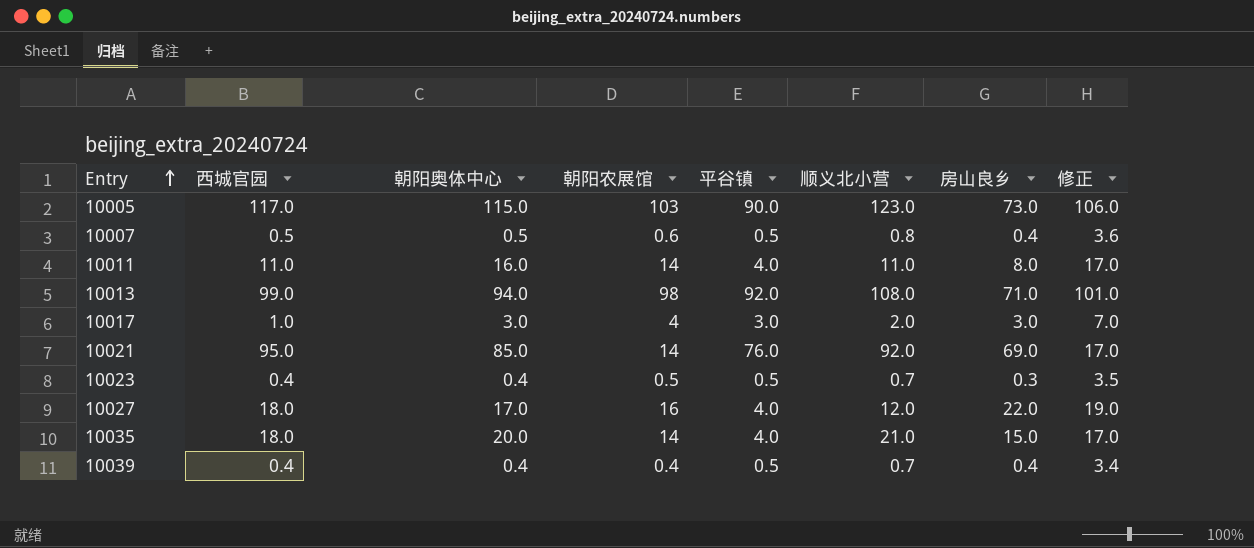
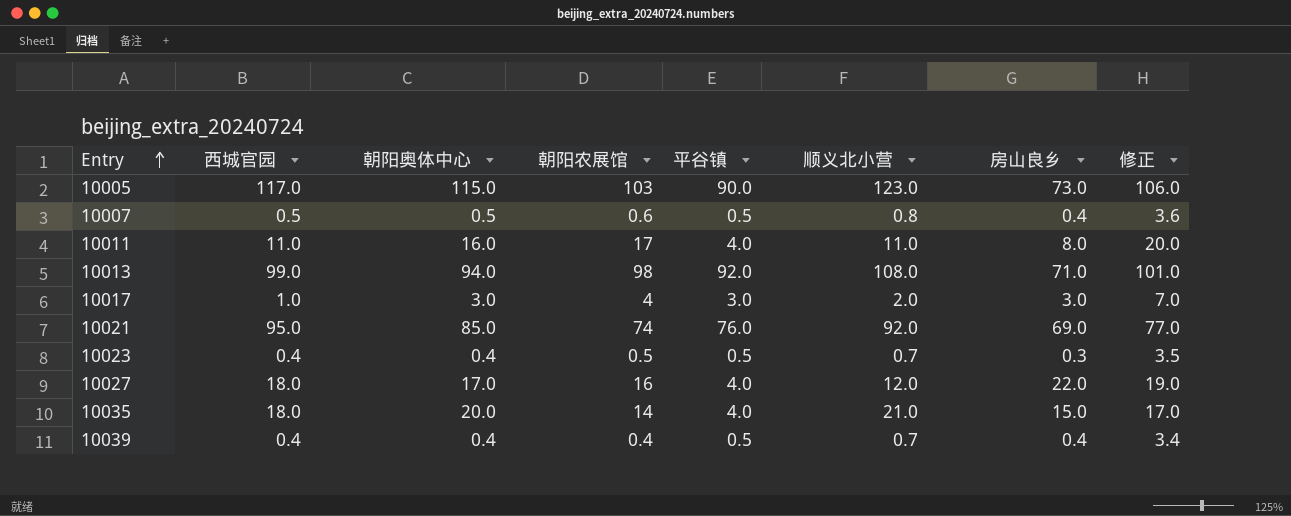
10011 | 朝阳农展馆: 14 -> 17
10011 | 修正: 17.0 -> 20.0
10021 | 朝阳农展馆: 14 -> 74
10021 | 修正: 17.0 -> 77.0

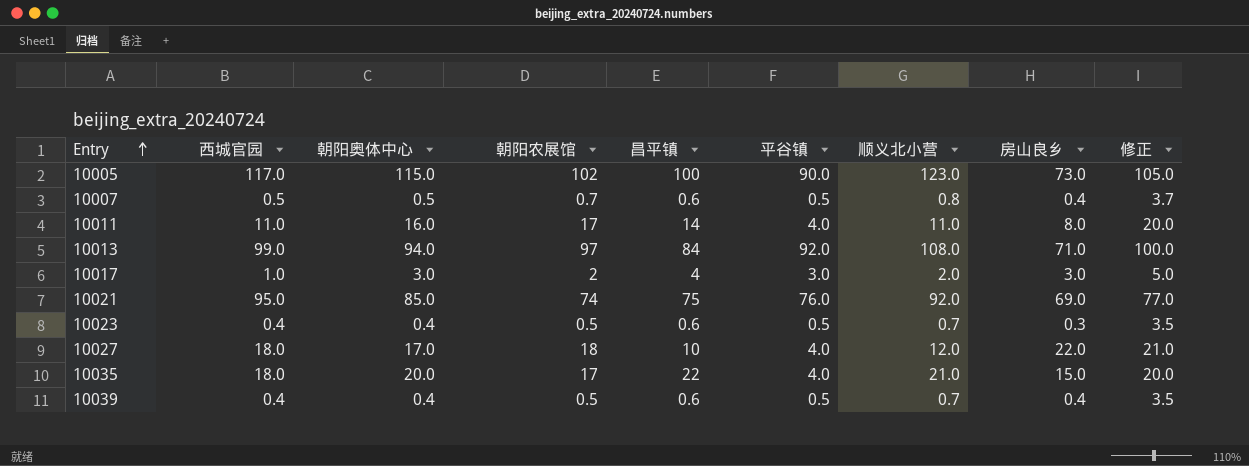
column 昌平镇 | position: none -> 5
10005 | 朝阳农展馆: 103 -> 102
10005 | 修正: 106.0 -> 105.0
10007 | 朝阳农展馆: 0.6 -> 0.7
10007 | 修正: 3.6 -> 3.7
10013 | 朝阳农展馆: 98 -> 97
10013 | 修正: 101.0 -> 100.0
10017 | 朝阳农展馆: 4 -> 2
10017 | 修正: 7.0 -> 5.0
10027 | 朝阳农展馆: 16 -> 18
10027 | 修正: 19.0 -> 21.0
10035 | 朝阳农展馆: 14 -> 17
10035 | 修正: 17.0 -> 20.0
10039 | 朝阳农展馆: 0.4 -> 0.5
10039 | 修正: 3.4 -> 3.5

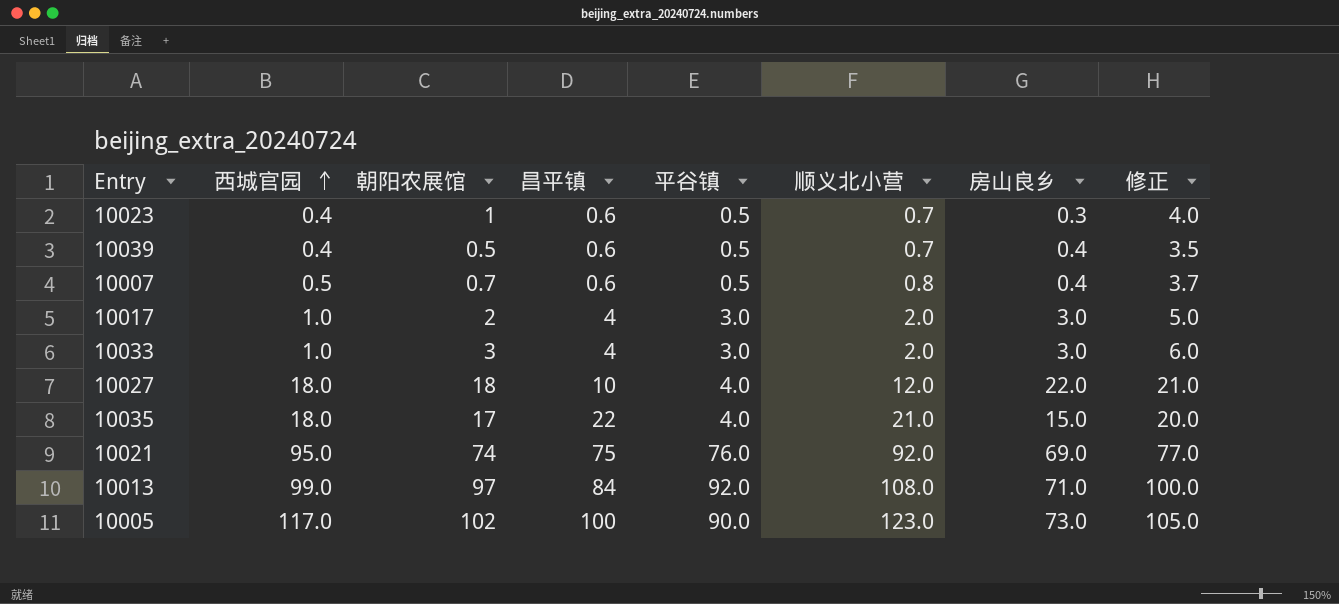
row order: Entry ascending -> 西城官园 ascending
column 朝阳奥体中心 | position: 3 -> none
row 10011: 11.0 | 16.0 | 17 | 14 | 4.0 | 11.0 | 8.0 | 20.0 -> none
10023 | 朝阳农展馆: 0.5 -> 1
10023 | 修正: 3.5 -> 4.0
row 10033: none -> 1.0 | 3 | 4 | 3.0 | 2.0 | 3.0 | 6.0

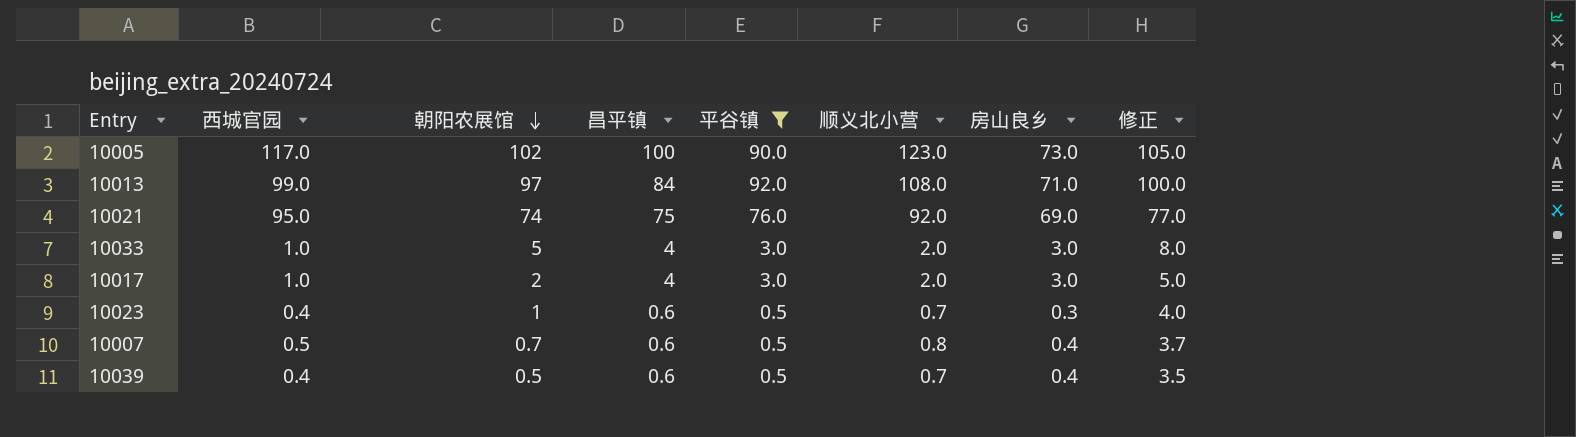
filter: none -> 平谷镇 != 4.0
row order: 西城官园 ascending -> 朝阳农展馆 descending
10033 | 朝阳农展馆: 3 -> 5
10033 | 修正: 6.0 -> 8.0

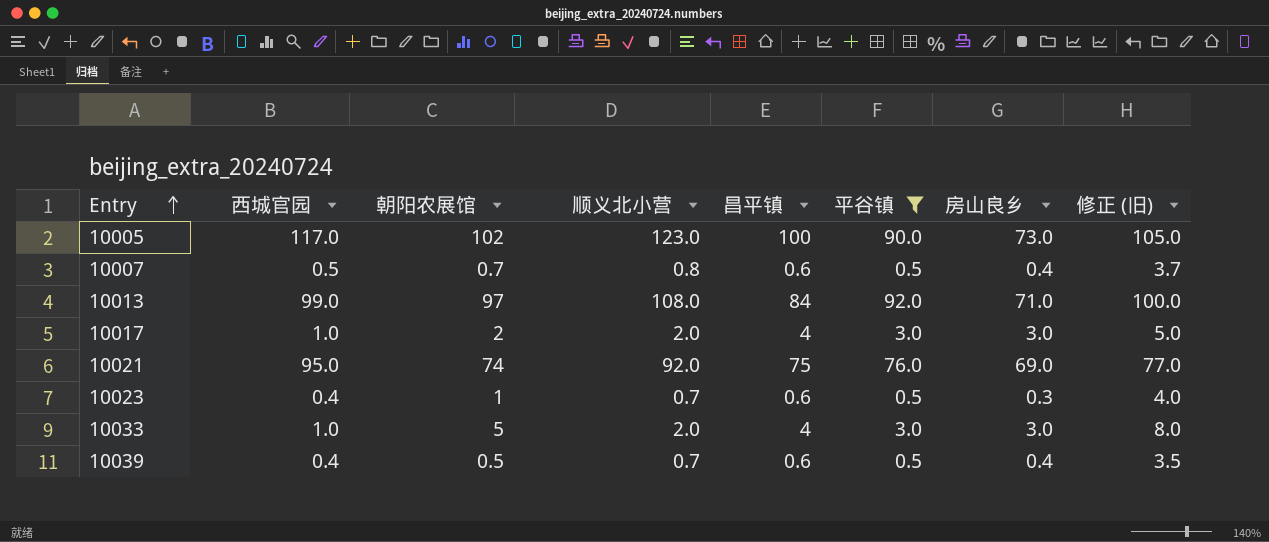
row order: 朝阳农展馆 descending -> Entry ascending
column 顺义北小营 | position: 6 -> 4
column name: 修正 -> 修正 (旧)

